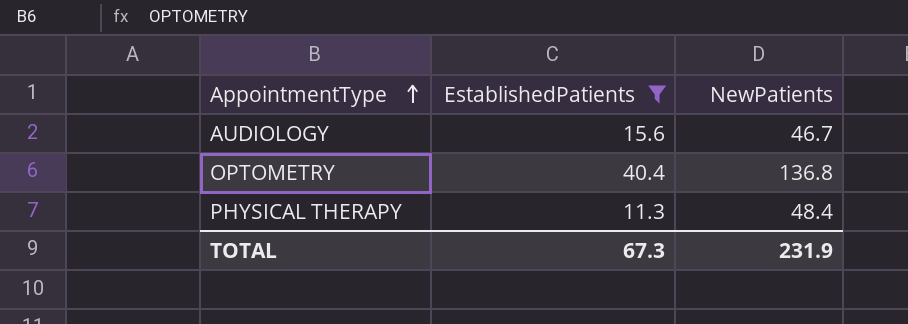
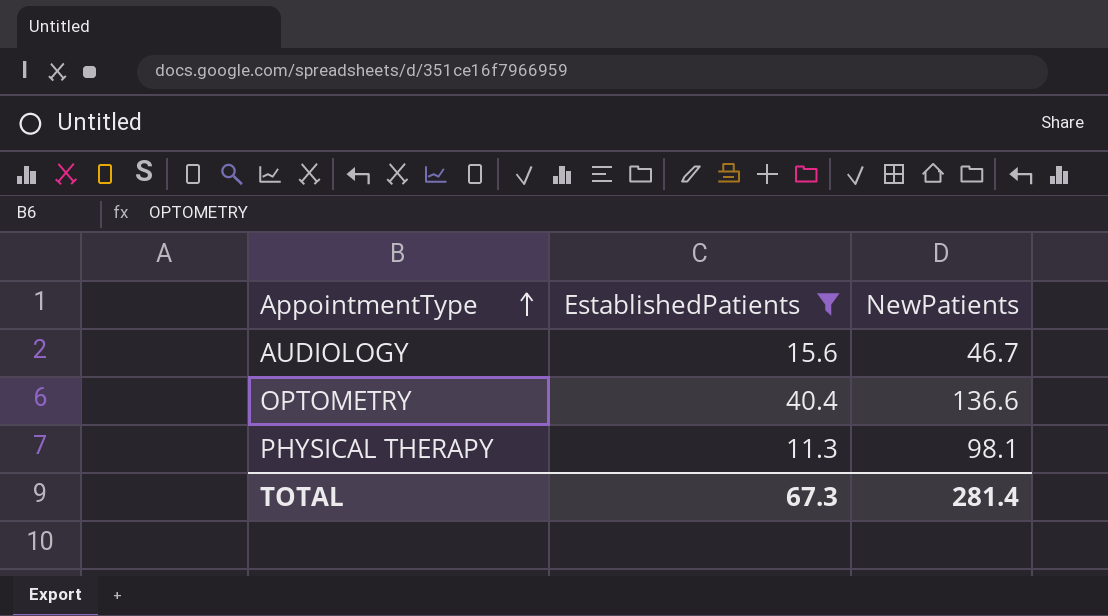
OPTOMETRY | NewPatients: 136.8 -> 136.6
PHYSICAL THERAPY | NewPatients: 48.4 -> 98.1
TOTAL | NewPatients: 231.9 -> 281.4

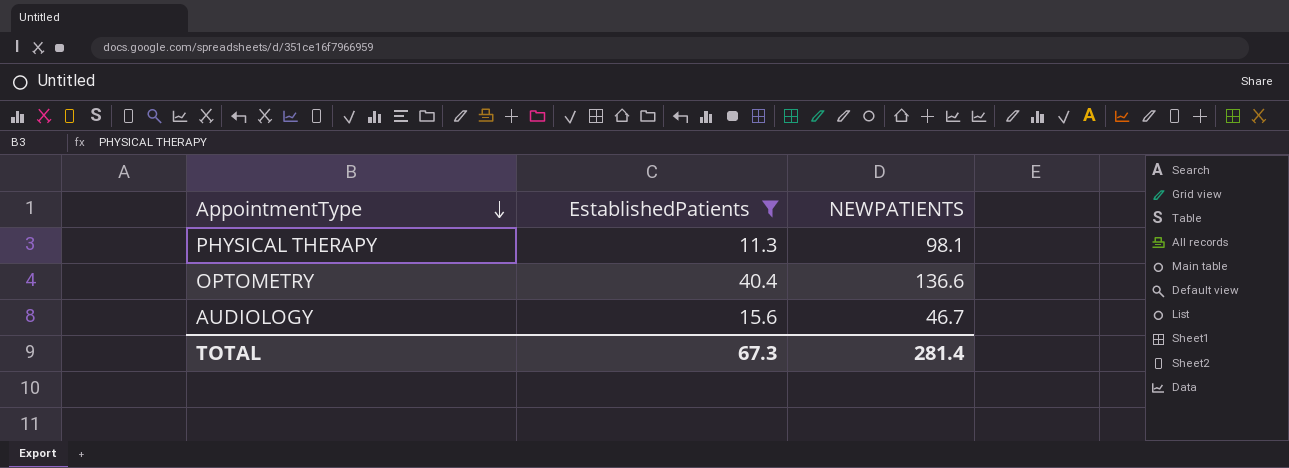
row order: AppointmentType ascending -> AppointmentType descending
column name: NewPatients -> NEWPATIENTS

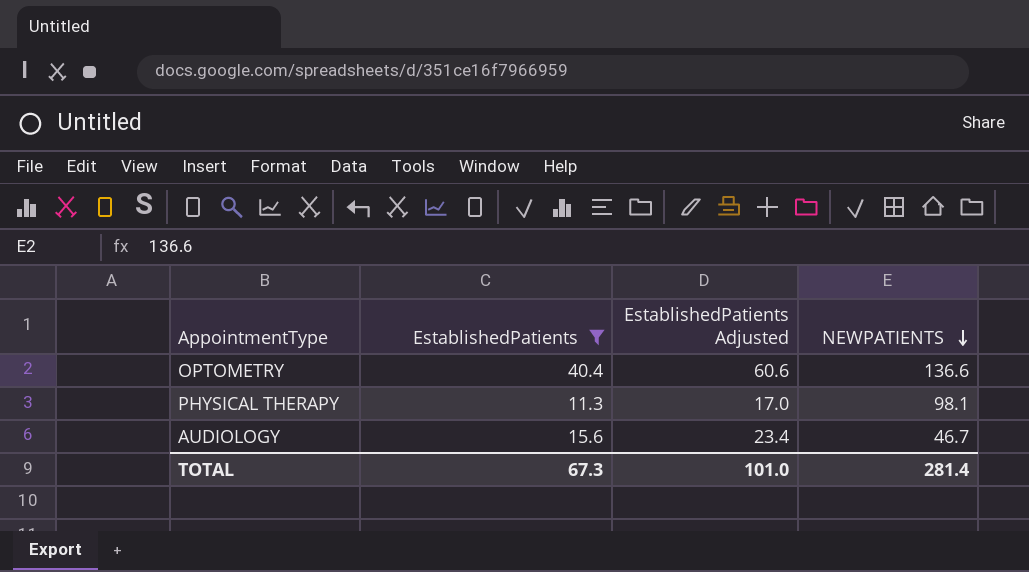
row order: AppointmentType descending -> NEWPATIENTS descending
column EstablishedPatients Adjusted | formula: none -> [EstablishedPatients] * 1.5

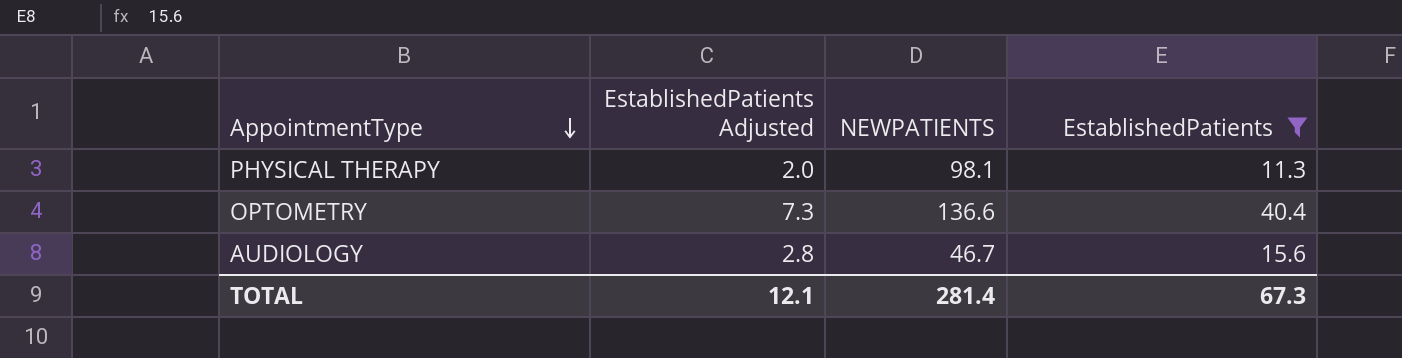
row order: NEWPATIENTS descending -> AppointmentType descending
column EstablishedPatients Adjusted | formula: [EstablishedPatients] * 1.5 -> [EstablishedPatients] * 0.18
column EstablishedPatients | position: 2 -> 4
TOTAL | EstablishedPatients Adjusted: 101.0 -> 12.1

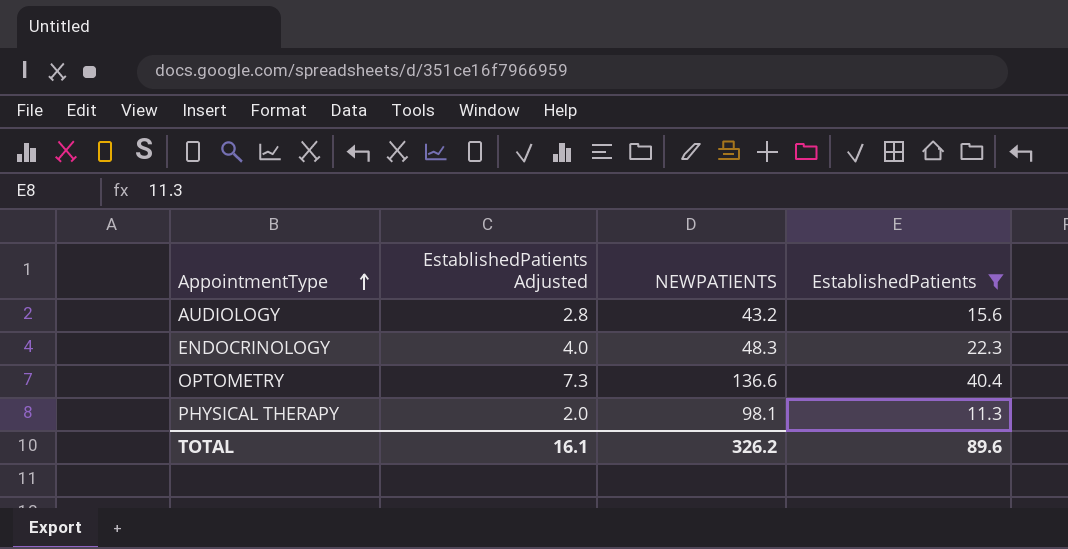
row order: AppointmentType descending -> AppointmentType ascending
AUDIOLOGY | NEWPATIENTS: 46.7 -> 43.2
row ENDOCRINOLOGY: none -> 4.0 | 48.3 | 22.3
TOTAL | EstablishedPatients Adjusted: 12.1 -> 16.1
TOTAL | NEWPATIENTS: 281.4 -> 326.2
TOTAL | EstablishedPatients: 67.3 -> 89.6

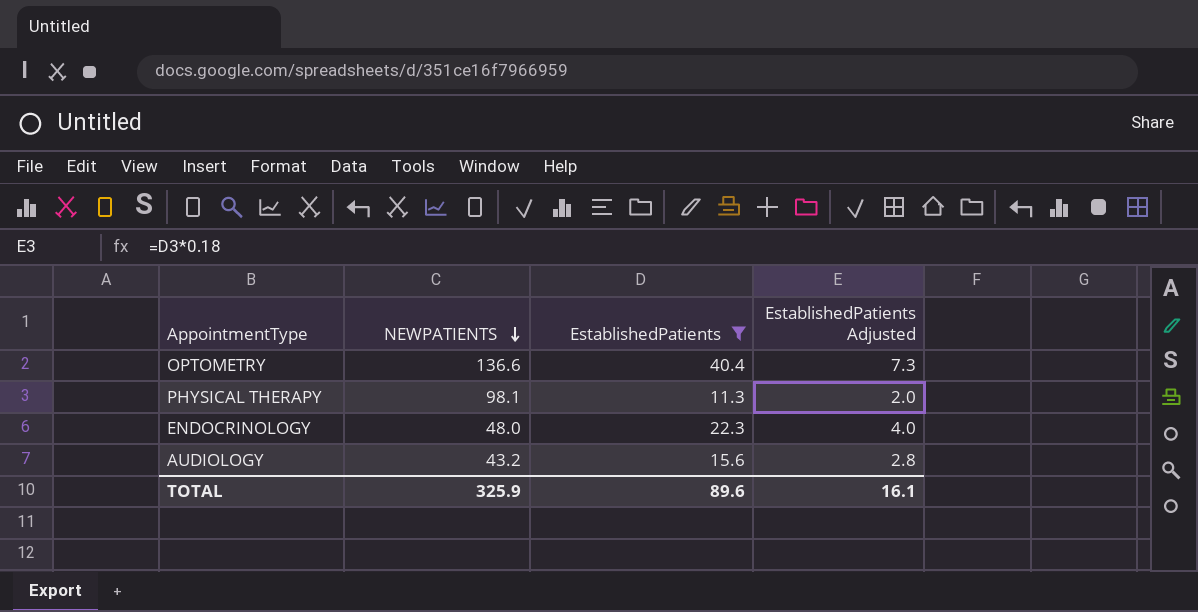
row order: AppointmentType ascending -> NEWPATIENTS descending
column EstablishedPatients Adjusted | position: 2 -> 4
ENDOCRINOLOGY | NEWPATIENTS: 48.3 -> 48.0
TOTAL | NEWPATIENTS: 326.2 -> 325.9

